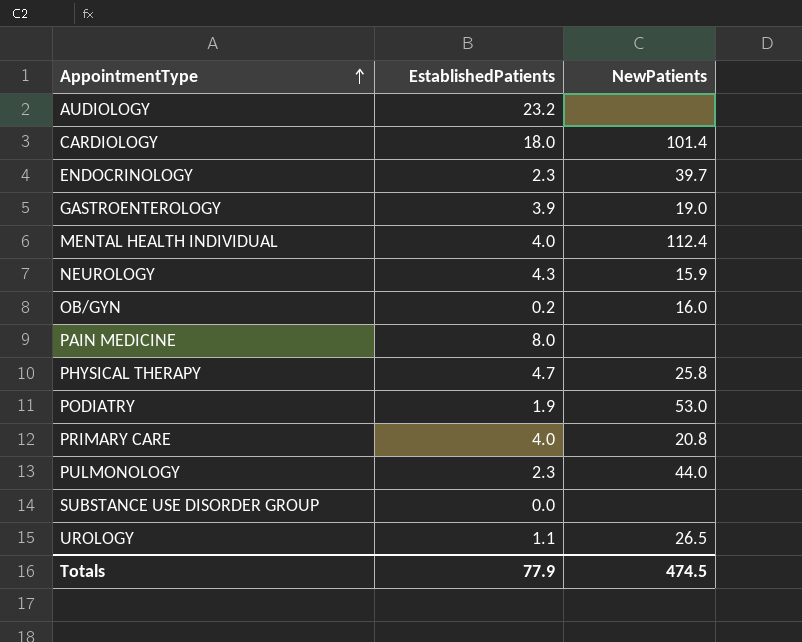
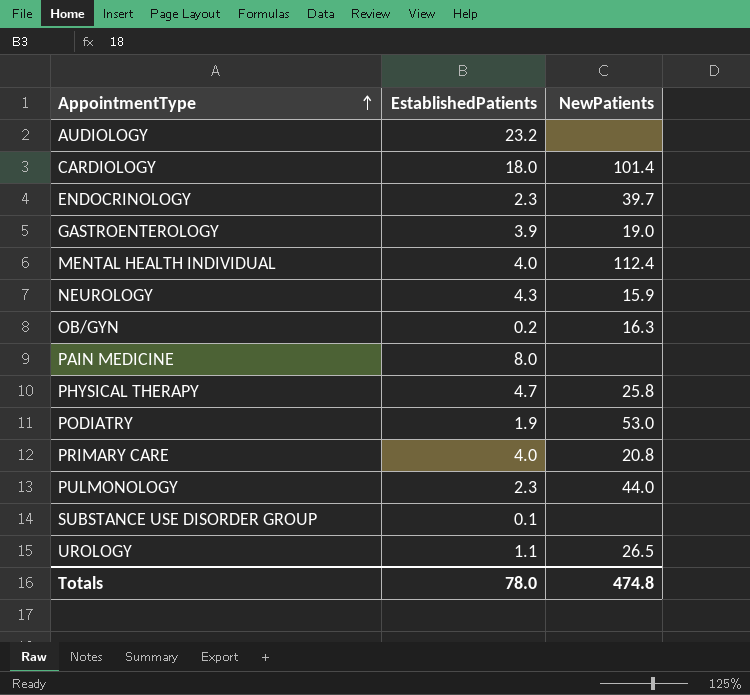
OB/GYN | NewPatients: 16.0 -> 16.3
SUBSTANCE USE DISORDER GROUP | EstablishedPatients: 0.0 -> 0.1
Totals | EstablishedPatients: 77.9 -> 78.0
Totals | NewPatients: 474.5 -> 474.8

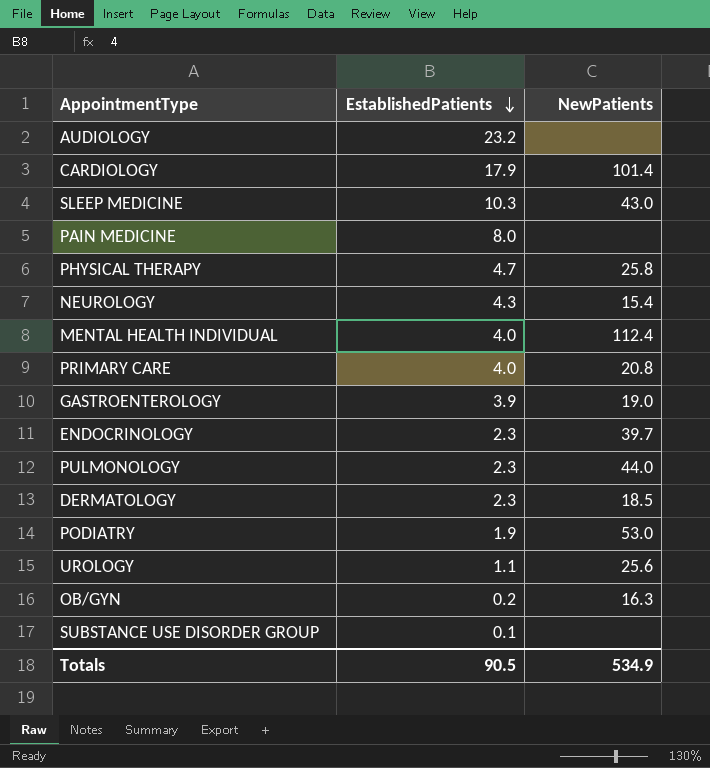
row order: AppointmentType ascending -> EstablishedPatients descending
CARDIOLOGY | EstablishedPatients: 18.0 -> 17.9
row SLEEP MEDICINE: none -> 10.3 | 43.0
NEUROLOGY | NewPatients: 15.9 -> 15.4
row DERMATOLOGY: none -> 2.3 | 18.5
UROLOGY | NewPatients: 26.5 -> 25.6
Totals | EstablishedPatients: 78.0 -> 90.5
Totals | NewPatients: 474.8 -> 534.9

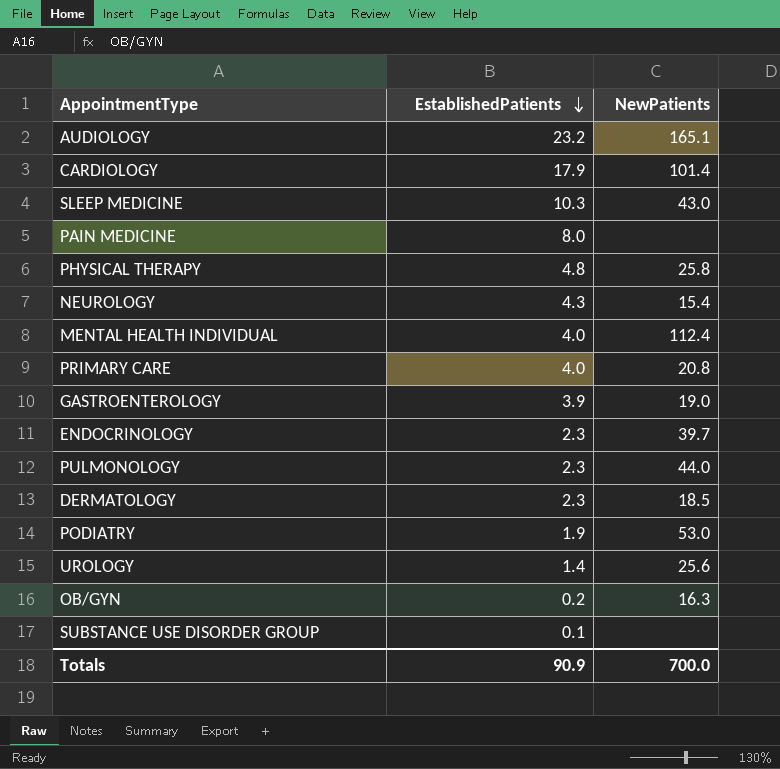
AUDIOLOGY | NewPatients: none -> 165.1
PHYSICAL THERAPY | EstablishedPatients: 4.7 -> 4.8
UROLOGY | EstablishedPatients: 1.1 -> 1.4
Totals | EstablishedPatients: 90.5 -> 90.9
Totals | NewPatients: 534.9 -> 700.0

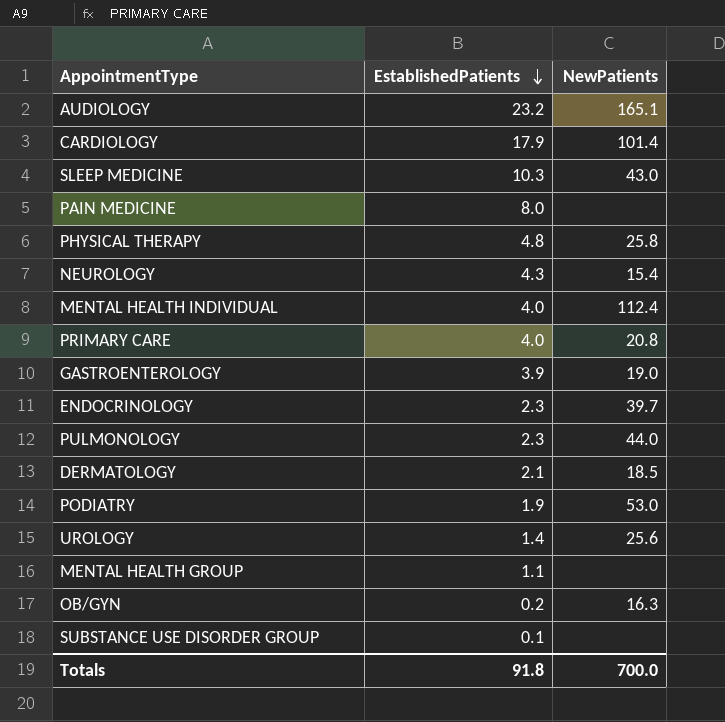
DERMATOLOGY | EstablishedPatients: 2.3 -> 2.1
row MENTAL HEALTH GROUP: none -> 1.1 | none
Totals | EstablishedPatients: 90.9 -> 91.8

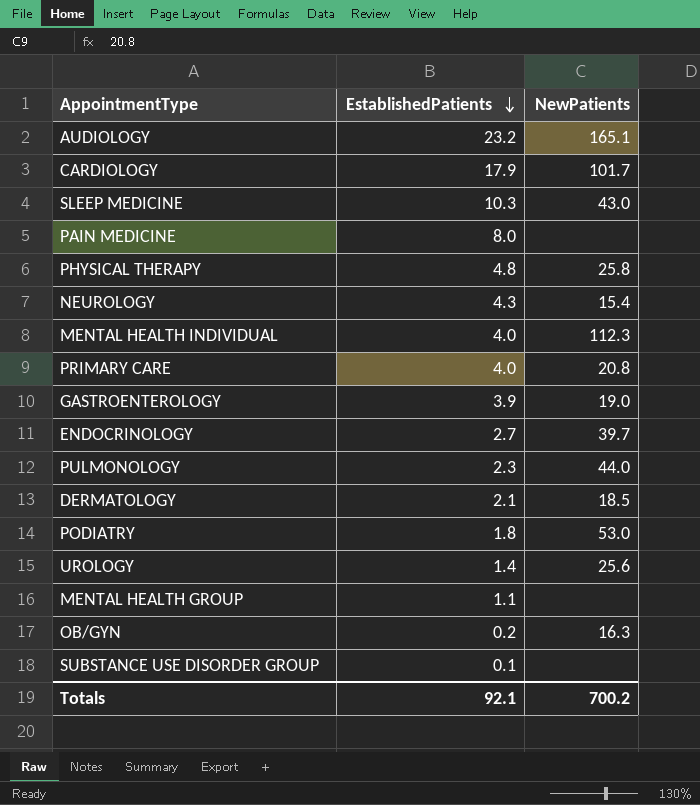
CARDIOLOGY | NewPatients: 101.4 -> 101.7
MENTAL HEALTH INDIVIDUAL | NewPatients: 112.4 -> 112.3
ENDOCRINOLOGY | EstablishedPatients: 2.3 -> 2.7
PODIATRY | EstablishedPatients: 1.9 -> 1.8
Totals | EstablishedPatients: 91.8 -> 92.1
Totals | NewPatients: 700.0 -> 700.2

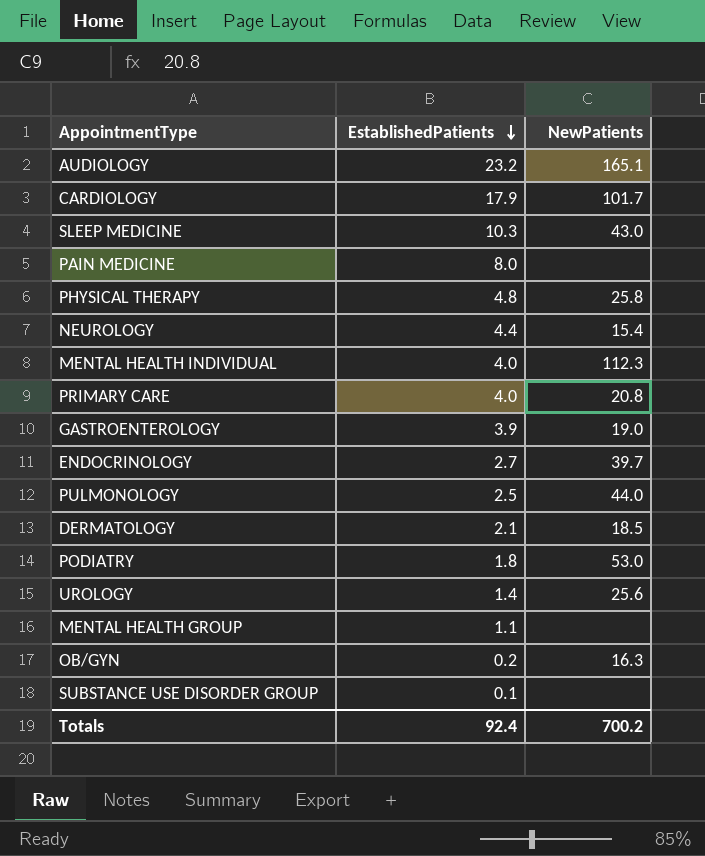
NEUROLOGY | EstablishedPatients: 4.3 -> 4.4
PULMONOLOGY | EstablishedPatients: 2.3 -> 2.5
Totals | EstablishedPatients: 92.1 -> 92.4

